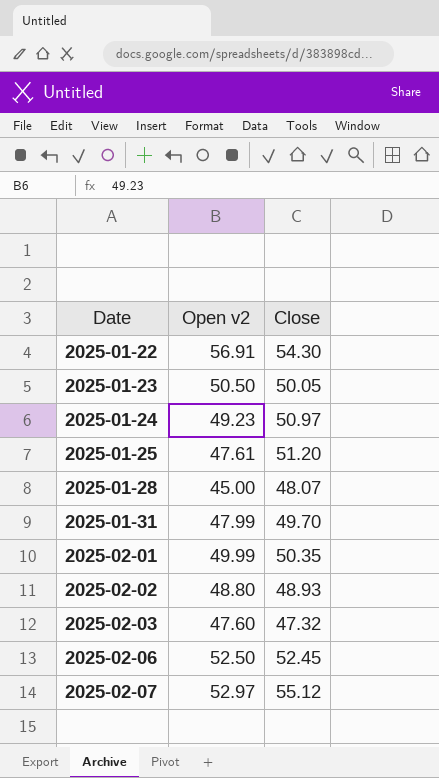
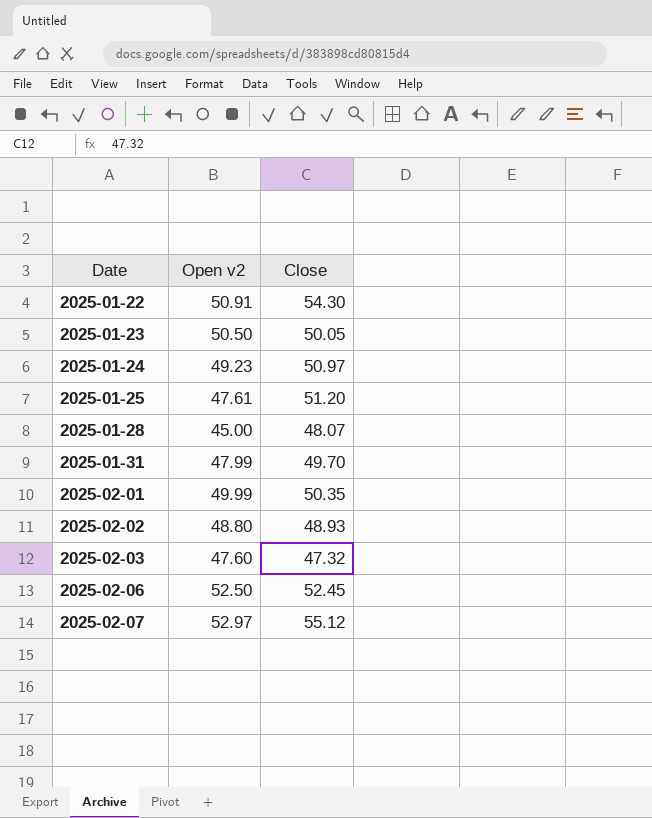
2025-01-22 | Open v2: 56.91 -> 50.91

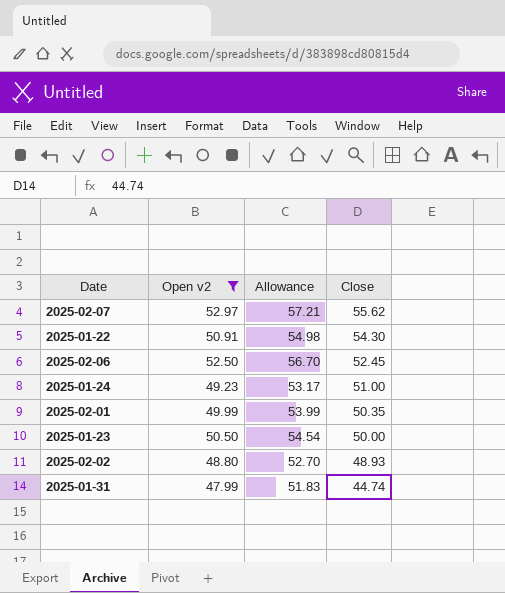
filter: none -> Open v2 >= 47.99
row order: Date ascending -> Close descending
column Allowance | formula: none -> [Open v2] * 1.08
2025-02-07 | Close: 55.12 -> 55.62
2025-01-24 | Close: 50.97 -> 51.00
2025-01-23 | Close: 50.05 -> 50.00
2025-01-31 | Close: 49.70 -> 44.74

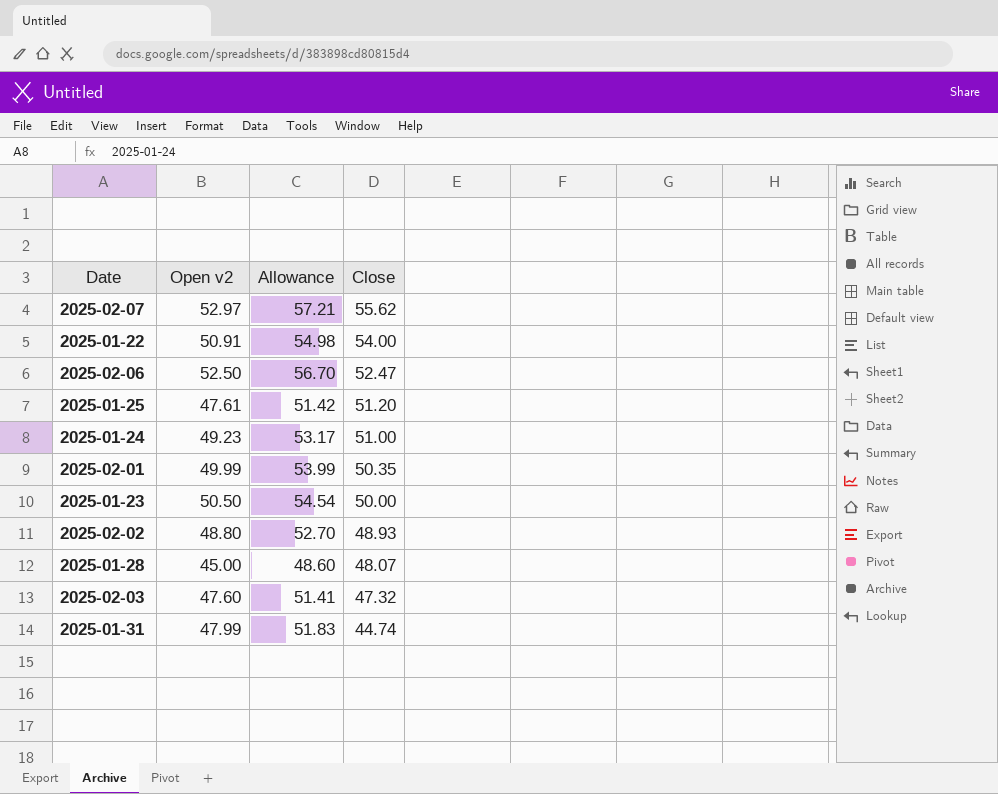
filter: Open v2 >= 47.99 -> none
2025-01-22 | Close: 54.30 -> 54.00
2025-02-06 | Close: 52.45 -> 52.47

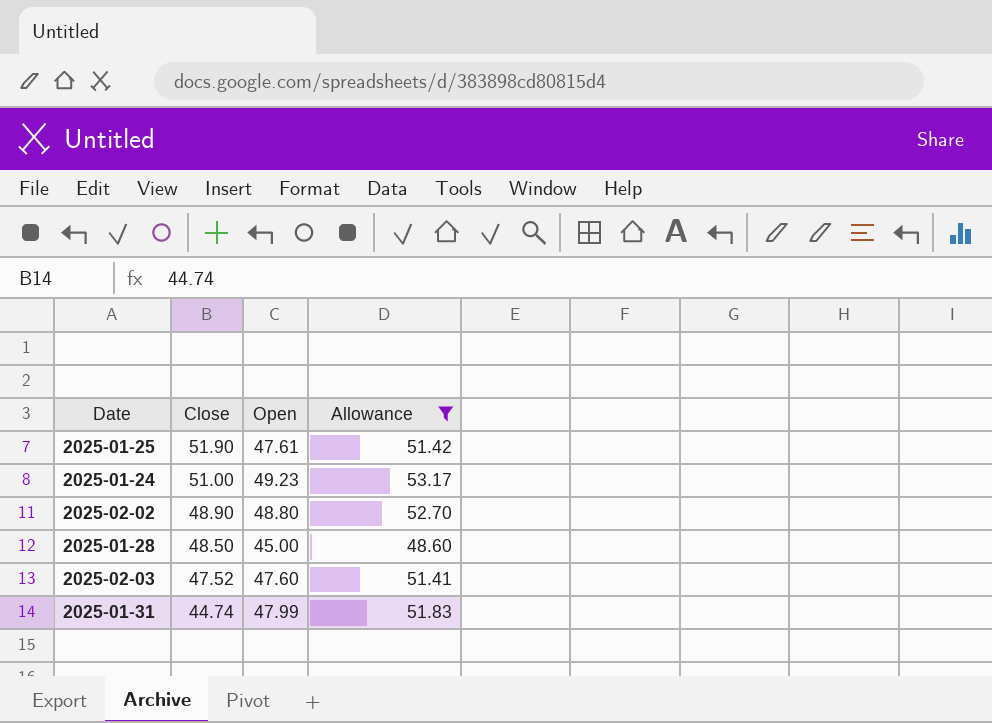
filter: none -> Allowance <= 53.17
column Close | position: 4 -> 2
column name: Open v2 -> Open
2025-01-25 | Close: 51.20 -> 51.90
2025-02-02 | Close: 48.93 -> 48.90
2025-01-28 | Close: 48.07 -> 48.50
2025-02-03 | Close: 47.32 -> 47.52

